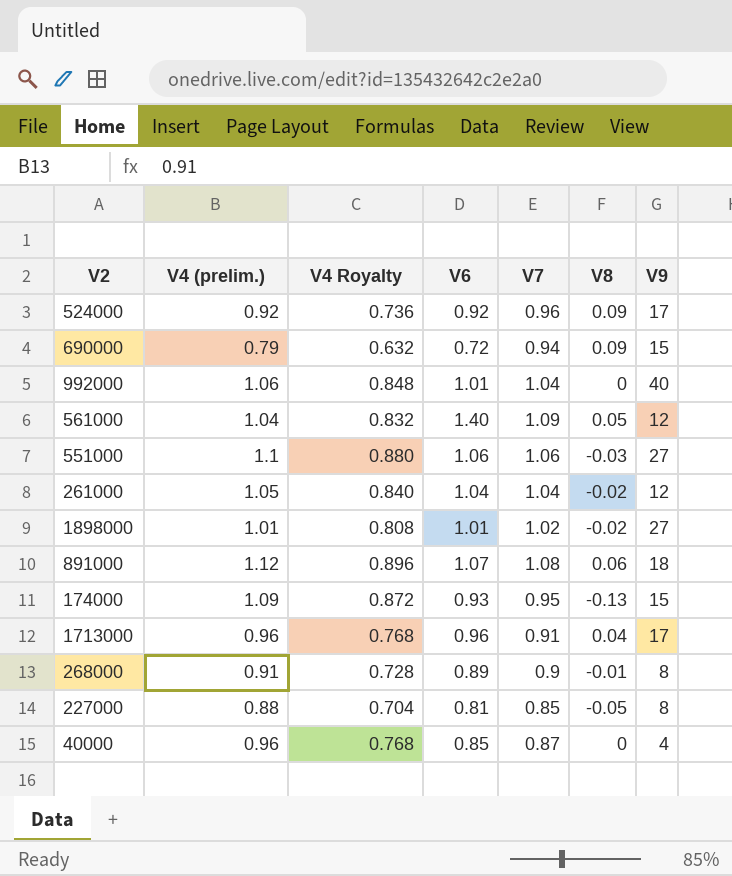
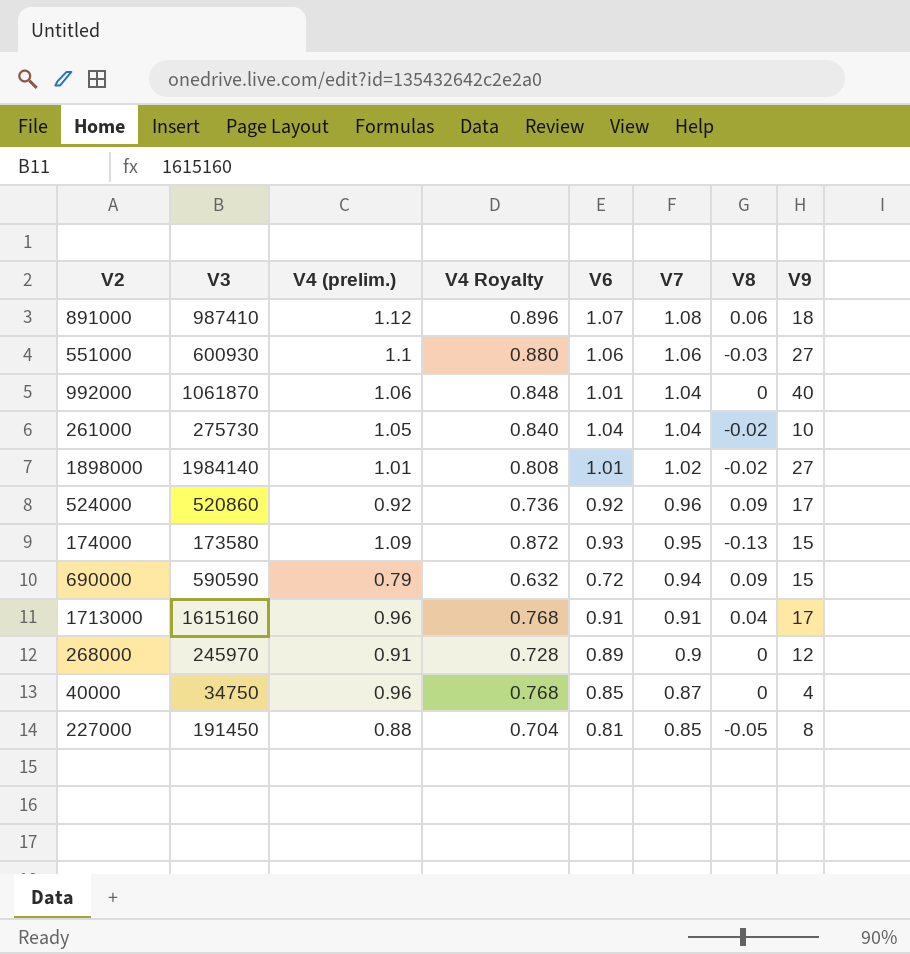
row order: none -> V7 descending
column V3 | position: none -> 2
row 561000: 1.04 | 0.832 | 1.40 | 1.09 | 0.05 | 12 -> none
261000 | V9: 12 -> 10
1713000 | V6: 0.96 -> 0.91
268000 | V8: -0.01 -> 0
268000 | V9: 8 -> 12

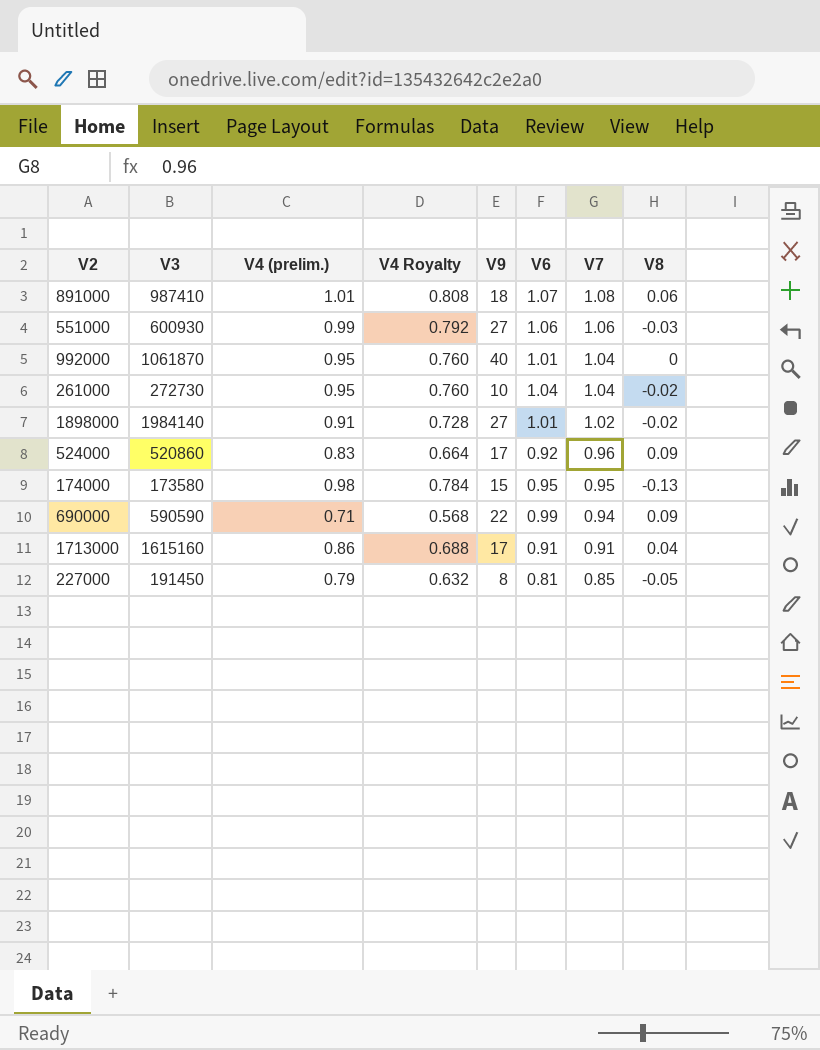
column V9 | position: 8 -> 5
row 268000: 245970 | 0.91 | 0.728 | 0.89 | 0.9 | 0 | 12 -> none
row 40000: 34750 | 0.96 | 0.768 | 0.85 | 0.87 | 0 | 4 -> none
891000 | V4 (prelim.): 1.12 -> 1.01
891000 | V4 Royalty: 0.896 -> 0.808
551000 | V4 (prelim.): 1.1 -> 0.99
551000 | V4 Royalty: 0.880 -> 0.792
992000 | V4 (prelim.): 1.06 -> 0.95
992000 | V4 Royalty: 0.848 -> 0.760
261000 | V3: 275730 -> 272730
261000 | V4 (prelim.): 1.05 -> 0.95
261000 | V4 Royalty: 0.840 -> 0.760
1898000 | V4 (prelim.): 1.01 -> 0.91
1898000 | V4 Royalty: 0.808 -> 0.728
524000 | V4 (prelim.): 0.92 -> 0.83
524000 | V4 Royalty: 0.736 -> 0.664
174000 | V4 (prelim.): 1.09 -> 0.98
174000 | V4 Royalty: 0.872 -> 0.784
174000 | V6: 0.93 -> 0.95
690000 | V4 (prelim.): 0.79 -> 0.71
690000 | V4 Royalty: 0.632 -> 0.568
690000 | V9: 15 -> 22
690000 | V6: 0.72 -> 0.99
1713000 | V4 (prelim.): 0.96 -> 0.86
1713000 | V4 Royalty: 0.768 -> 0.688
227000 | V4 (prelim.): 0.88 -> 0.79
227000 | V4 Royalty: 0.704 -> 0.632

